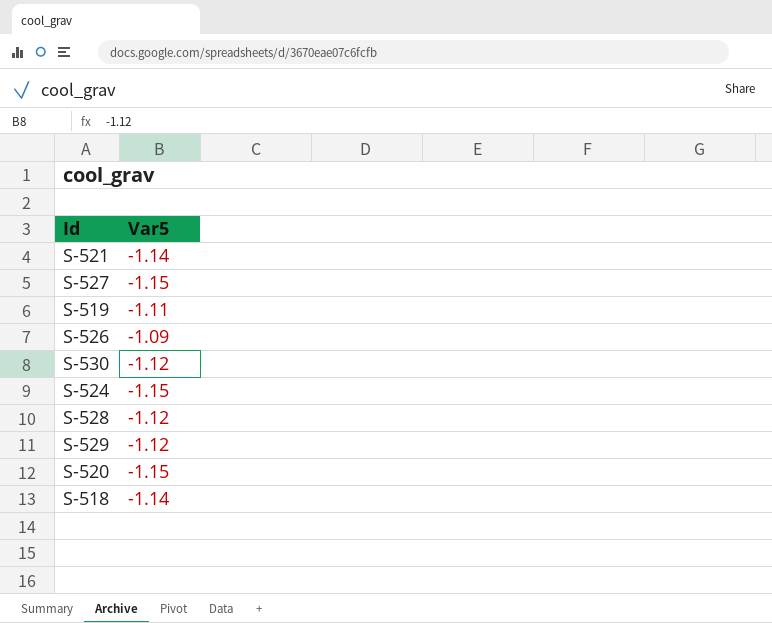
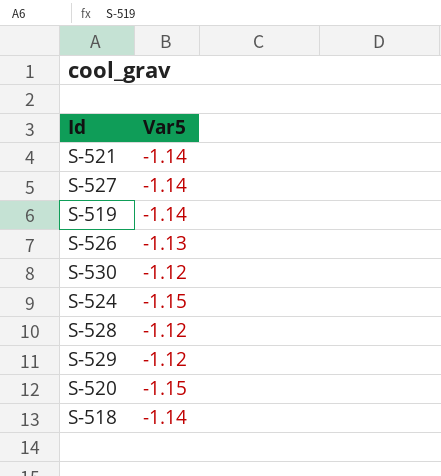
S-527 | Var5: -1.15 -> -1.14
S-519 | Var5: -1.11 -> -1.14
S-526 | Var5: -1.09 -> -1.13

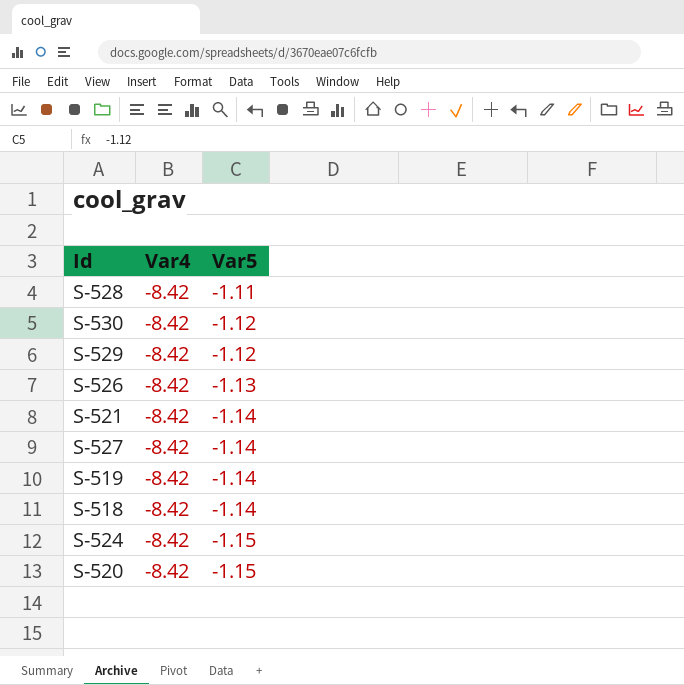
row order: none -> Var5 descending
column Var4 | position: none -> 2
S-528 | Var5: -1.12 -> -1.11

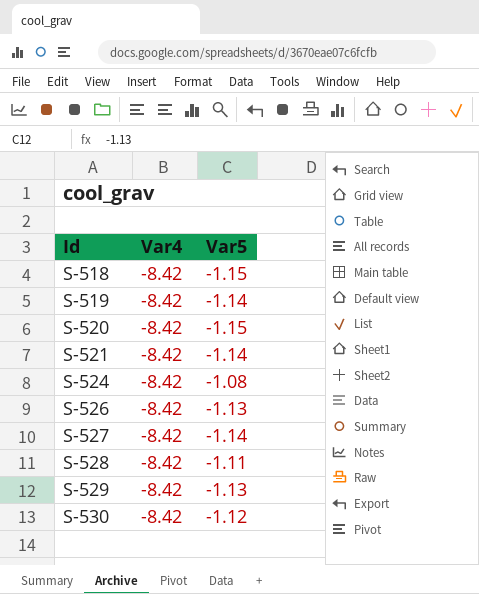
row order: Var5 descending -> Id ascending
S-518 | Var5: -1.14 -> -1.15
S-524 | Var5: -1.15 -> -1.08
S-529 | Var5: -1.12 -> -1.13

